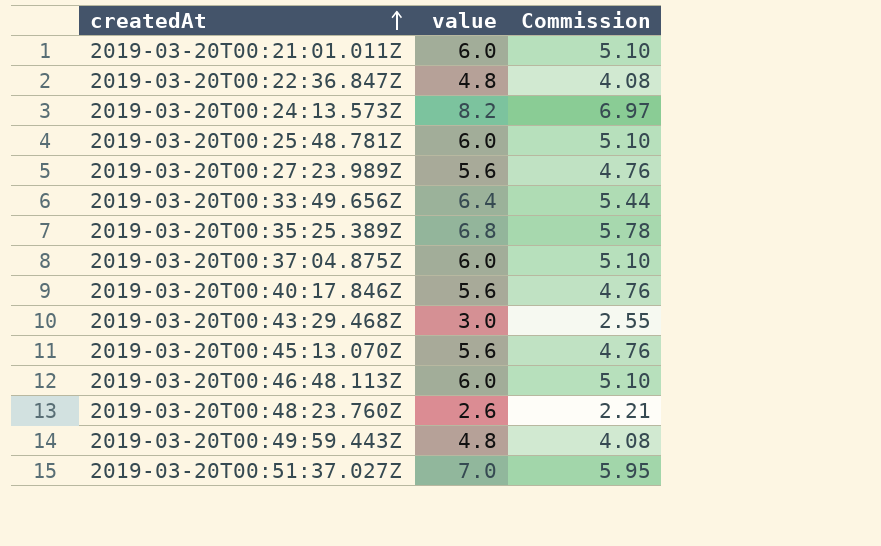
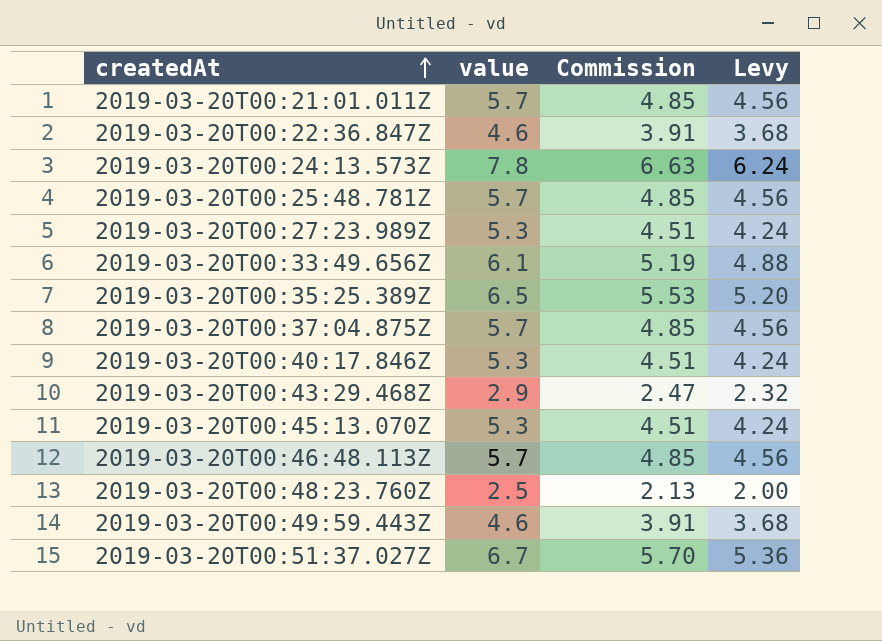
column Levy | formula: none -> [value] * 0.8
2019-03-20T00:21:01.011Z | value: 6.0 -> 5.7
2019-03-20T00:21:01.011Z | Commission: 5.10 -> 4.85
2019-03-20T00:22:36.847Z | value: 4.8 -> 4.6
2019-03-20T00:22:36.847Z | Commission: 4.08 -> 3.91
2019-03-20T00:24:13.573Z | value: 8.2 -> 7.8
2019-03-20T00:24:13.573Z | Commission: 6.97 -> 6.63
2019-03-20T00:25:48.781Z | value: 6.0 -> 5.7
2019-03-20T00:25:48.781Z | Commission: 5.10 -> 4.85
2019-03-20T00:27:23.989Z | value: 5.6 -> 5.3
2019-03-20T00:27:23.989Z | Commission: 4.76 -> 4.51
2019-03-20T00:33:49.656Z | value: 6.4 -> 6.1
2019-03-20T00:33:49.656Z | Commission: 5.44 -> 5.19
2019-03-20T00:35:25.389Z | value: 6.8 -> 6.5
2019-03-20T00:35:25.389Z | Commission: 5.78 -> 5.53
2019-03-20T00:37:04.875Z | value: 6.0 -> 5.7
2019-03-20T00:37:04.875Z | Commission: 5.10 -> 4.85
2019-03-20T00:40:17.846Z | value: 5.6 -> 5.3
2019-03-20T00:40:17.846Z | Commission: 4.76 -> 4.51
2019-03-20T00:43:29.468Z | value: 3.0 -> 2.9
2019-03-20T00:43:29.468Z | Commission: 2.55 -> 2.47
2019-03-20T00:45:13.070Z | value: 5.6 -> 5.3
2019-03-20T00:45:13.070Z | Commission: 4.76 -> 4.51
2019-03-20T00:46:48.113Z | value: 6.0 -> 5.7
2019-03-20T00:46:48.113Z | Commission: 5.10 -> 4.85
2019-03-20T00:48:23.760Z | value: 2.6 -> 2.5
2019-03-20T00:48:23.760Z | Commission: 2.21 -> 2.13
2019-03-20T00:49:59.443Z | value: 4.8 -> 4.6
2019-03-20T00:49:59.443Z | Commission: 4.08 -> 3.91
2019-03-20T00:51:37.027Z | value: 7.0 -> 6.7
2019-03-20T00:51:37.027Z | Commission: 5.95 -> 5.70

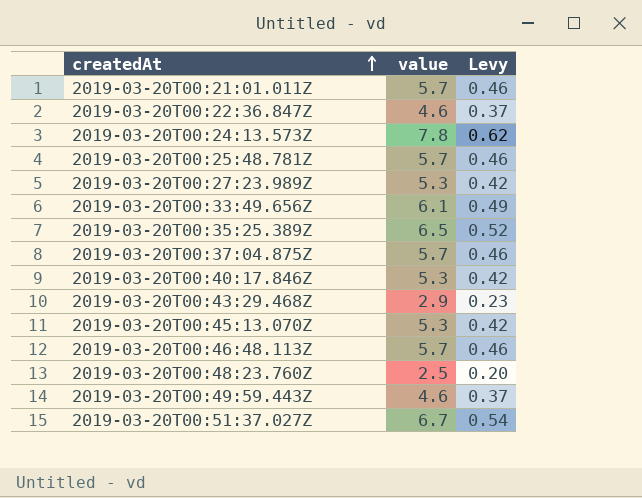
column Commission | formula: [value] * 0.85 -> none
column Levy | formula: [value] * 0.8 -> [value] * 0.08

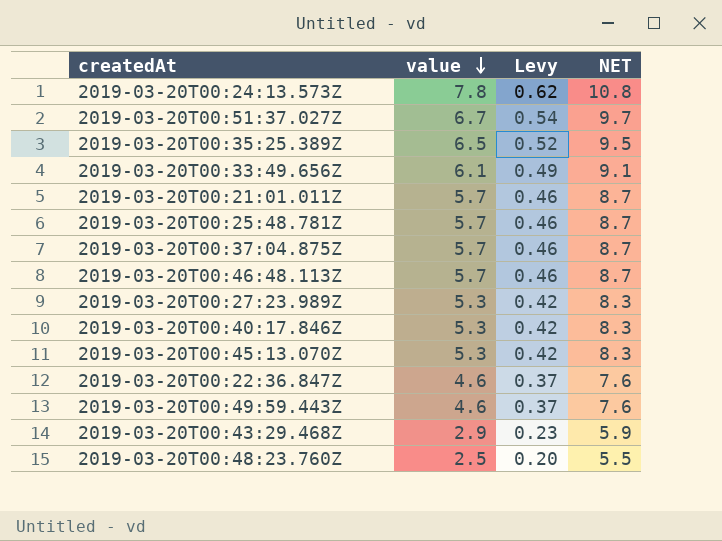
row order: createdAt ascending -> value descending
column NET | formula: none -> [value] + 3

